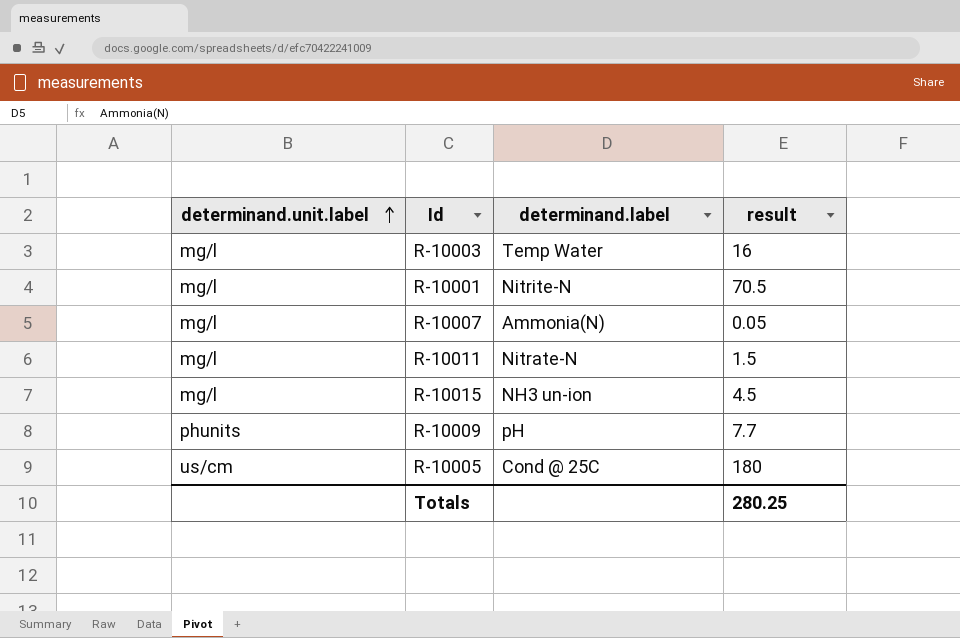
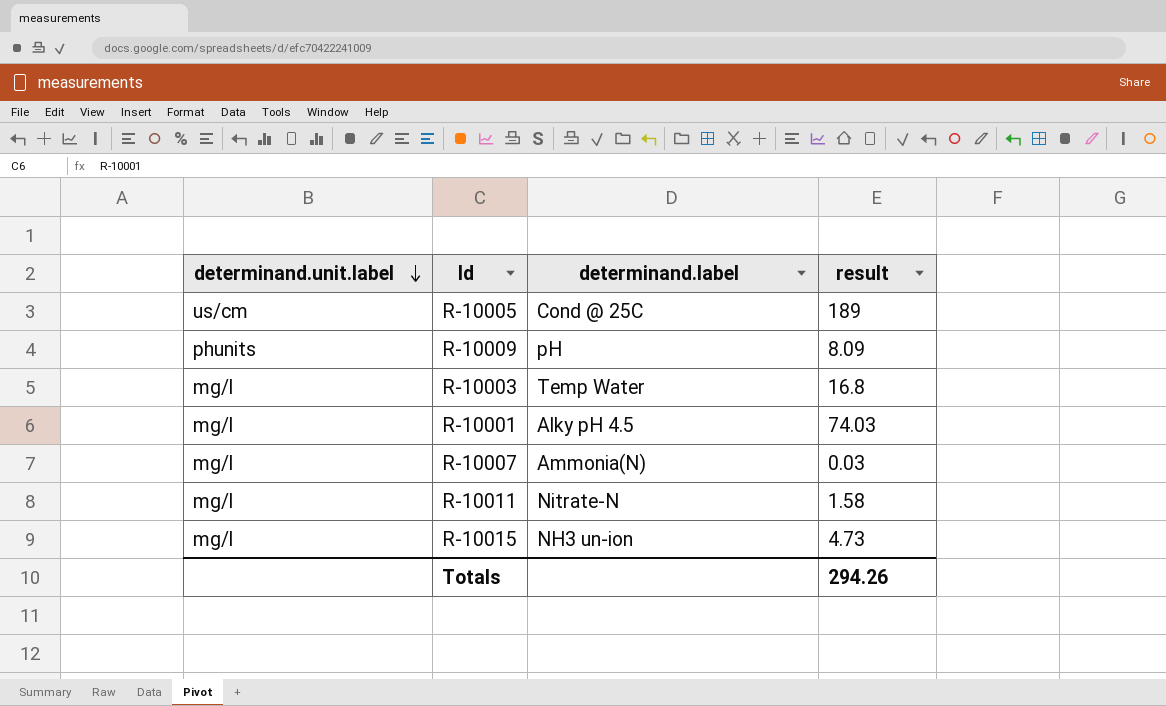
row order: determinand.unit.label ascending -> determinand.unit.label descending
R-10005 | result: 180 -> 189
R-10009 | result: 7.7 -> 8.09
R-10003 | result: 16 -> 16.8
R-10001 | determinand.label: Nitrite-N -> Alky pH 4.5
R-10001 | result: 70.5 -> 74.03
R-10007 | result: 0.05 -> 0.03
R-10011 | result: 1.5 -> 1.58
R-10015 | result: 4.5 -> 4.73
Totals | result: 280.25 -> 294.26

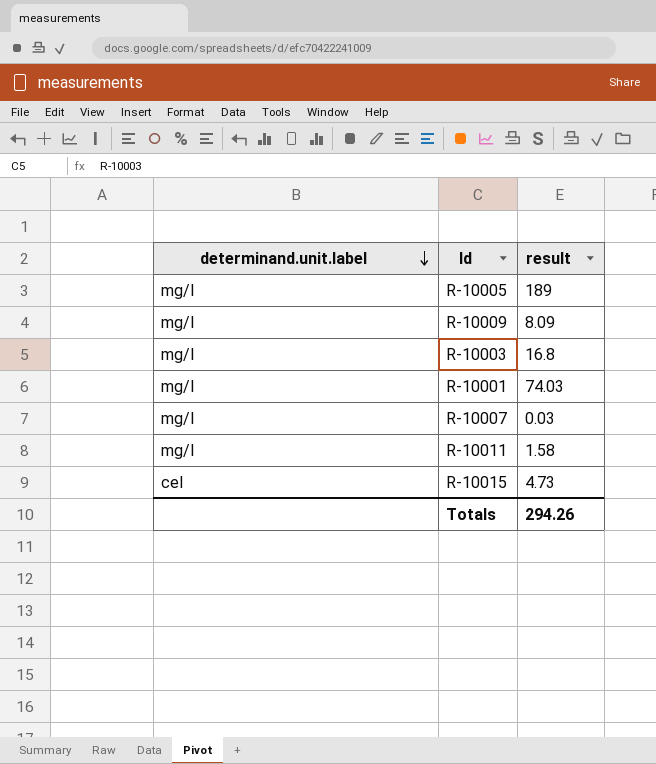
column determinand.label | position: 3 -> none
R-10005 | determinand.unit.label: us/cm -> mg/l
R-10009 | determinand.unit.label: phunits -> mg/l
R-10015 | determinand.unit.label: mg/l -> cel

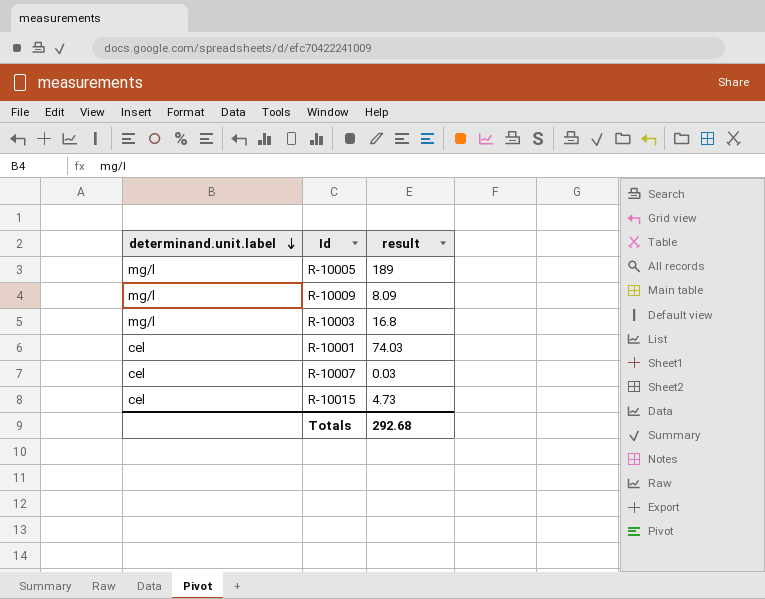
row R-10011: mg/l | 1.58 -> none
R-10001 | determinand.unit.label: mg/l -> cel
R-10007 | determinand.unit.label: mg/l -> cel
Totals | result: 294.26 -> 292.68

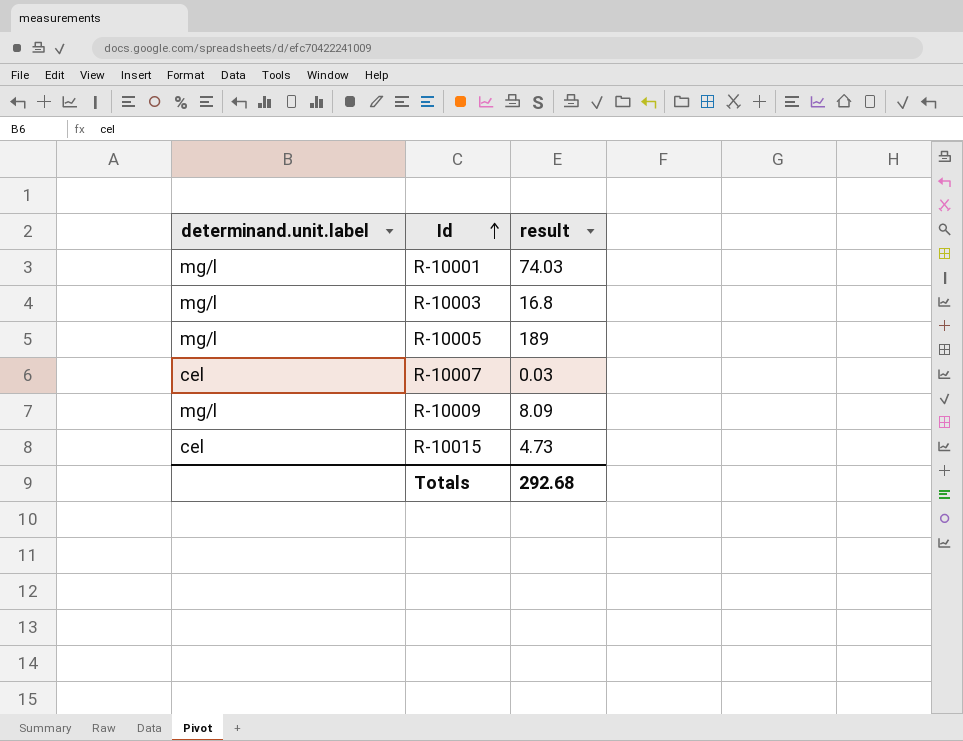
row order: determinand.unit.label descending -> Id ascending
R-10001 | determinand.unit.label: cel -> mg/l

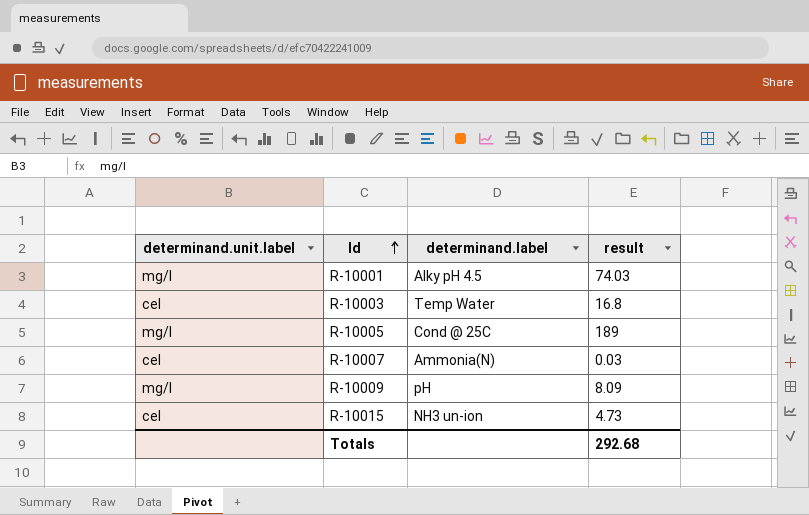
column determinand.label | position: none -> 3
R-10003 | determinand.unit.label: mg/l -> cel

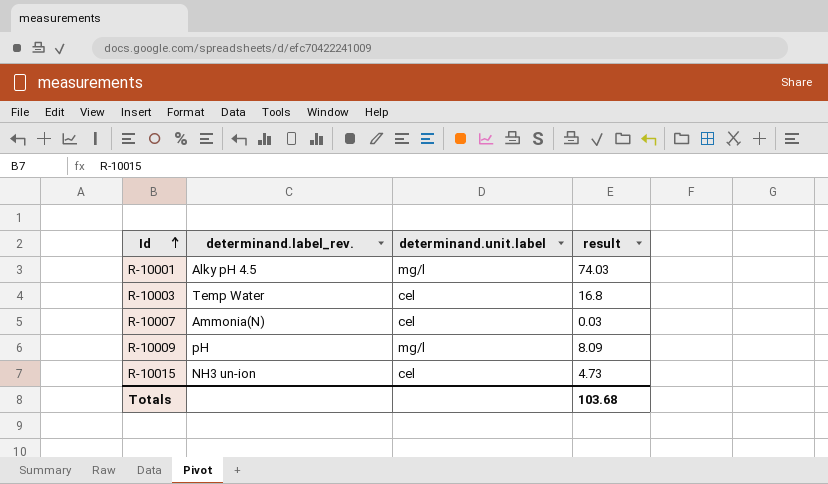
column name: determinand.label -> determinand.label_rev.
column determinand.unit.label | position: 1 -> 3
row R-10005: mg/l | Cond @ 25C | 189 -> none
Totals | result: 292.68 -> 103.68

